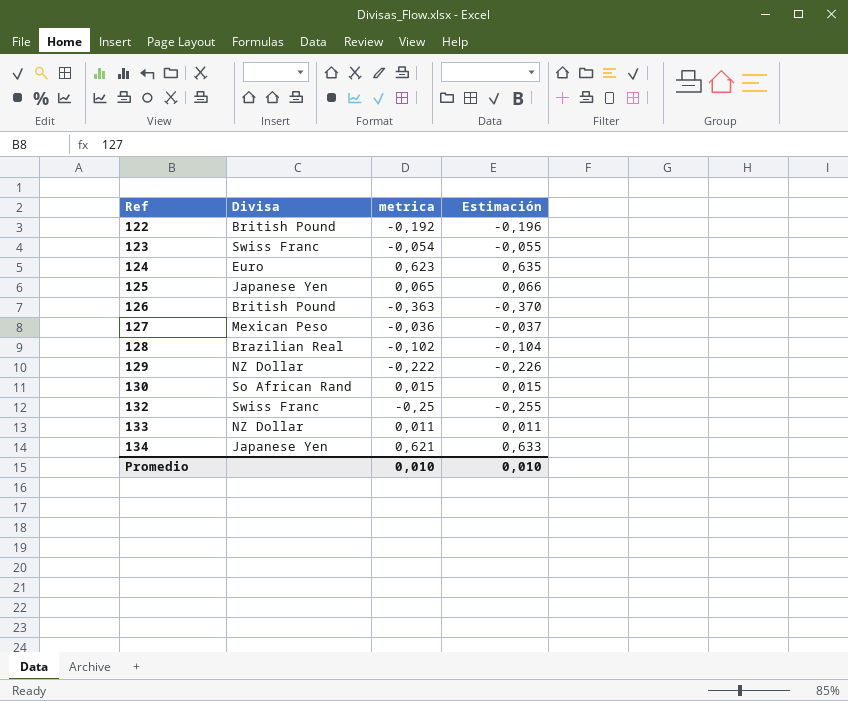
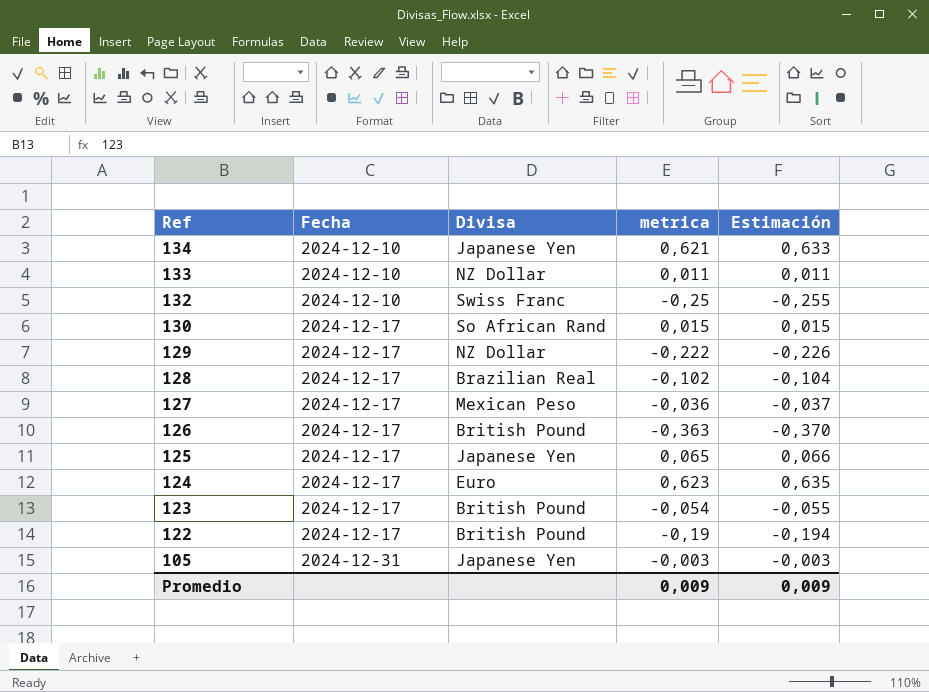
row order: Ref ascending -> Ref descending
column Fecha | position: none -> 2
123 | Divisa: Swiss Franc -> British Pound
122 | metrica: -0,192 -> -0,19
122 | Estimación: -0,196 -> -0,194
row 105: none -> 2024-12-31 | Japanese Yen | -0,003 | -0,003
Promedio | metrica: 0,010 -> 0,009
Promedio | Estimación: 0,010 -> 0,009

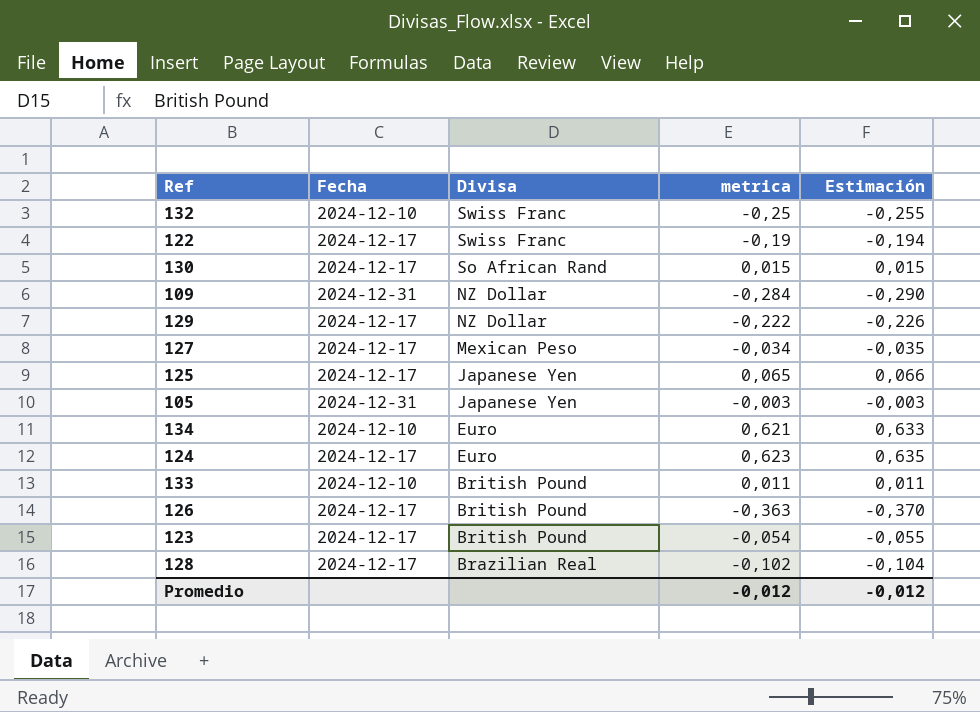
row order: Ref descending -> Divisa descending
122 | Divisa: British Pound -> Swiss Franc
row 109: none -> 2024-12-31 | NZ Dollar | -0,284 | -0,290
127 | metrica: -0,036 -> -0,034
127 | Estimación: -0,037 -> -0,035
134 | Divisa: Japanese Yen -> Euro
133 | Divisa: NZ Dollar -> British Pound
Promedio | metrica: 0,009 -> -0,012
Promedio | Estimación: 0,009 -> -0,012

